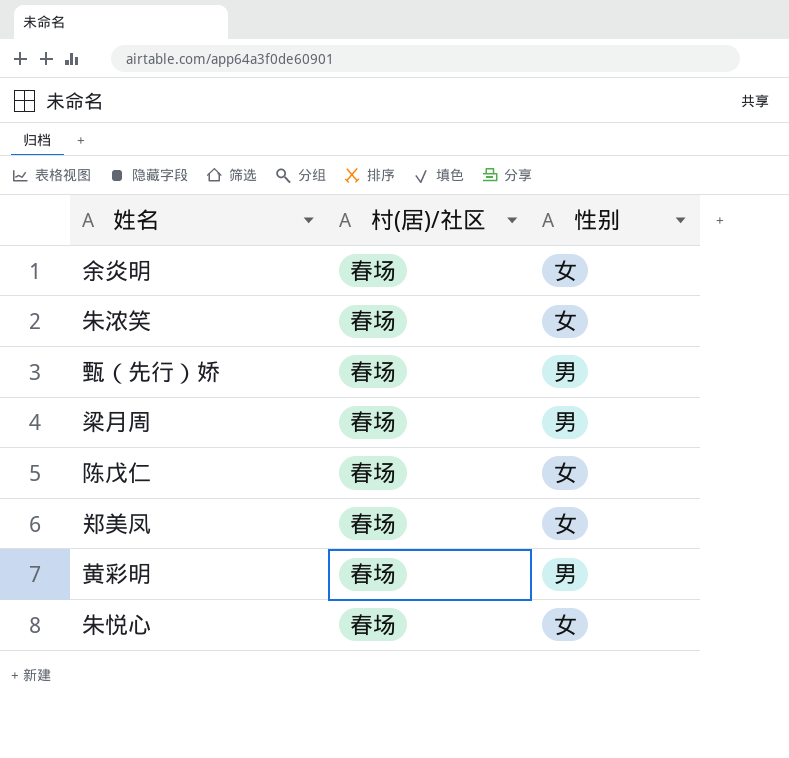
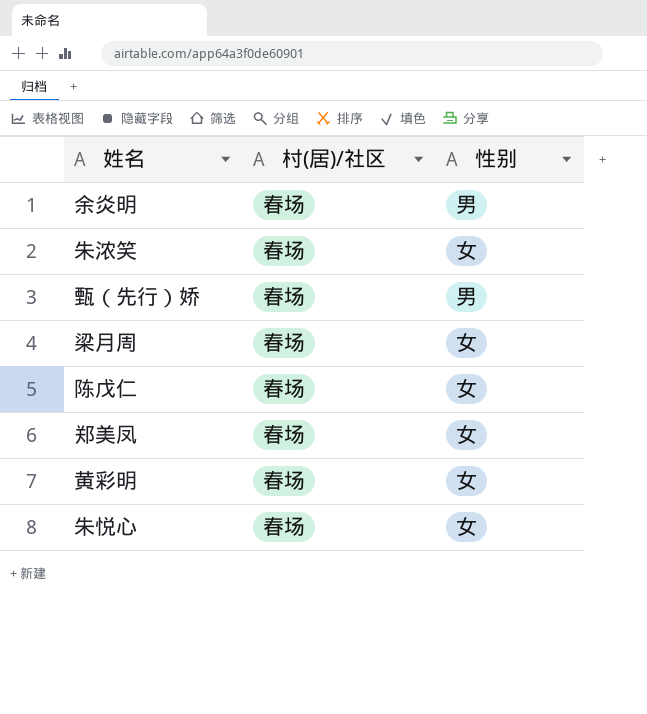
余炎明 | 性别: 女 -> 男
梁月周 | 性别: 男 -> 女
黄彩明 | 性别: 男 -> 女

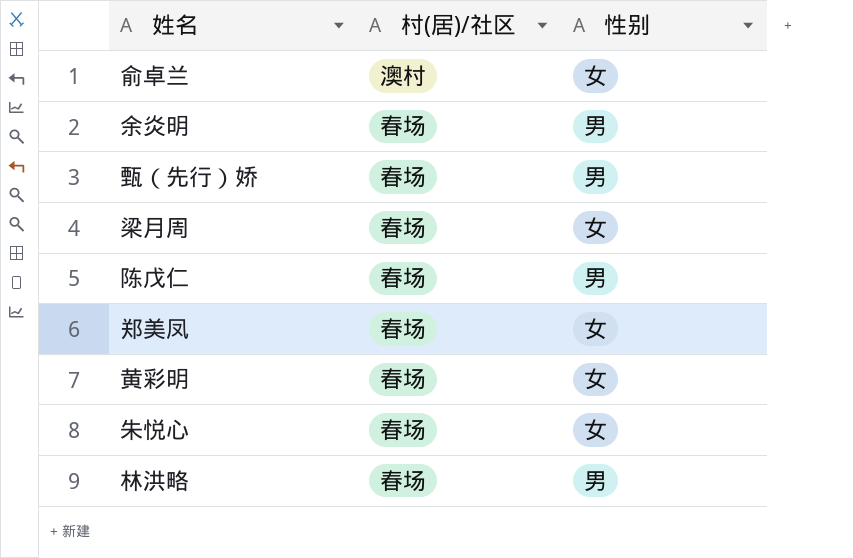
row 朱浓笑: 春场 | 女 -> none
row 俞卓兰: none -> 澳村 | 女
陈戊仁 | 性别: 女 -> 男
row 林洪略: none -> 春场 | 男

